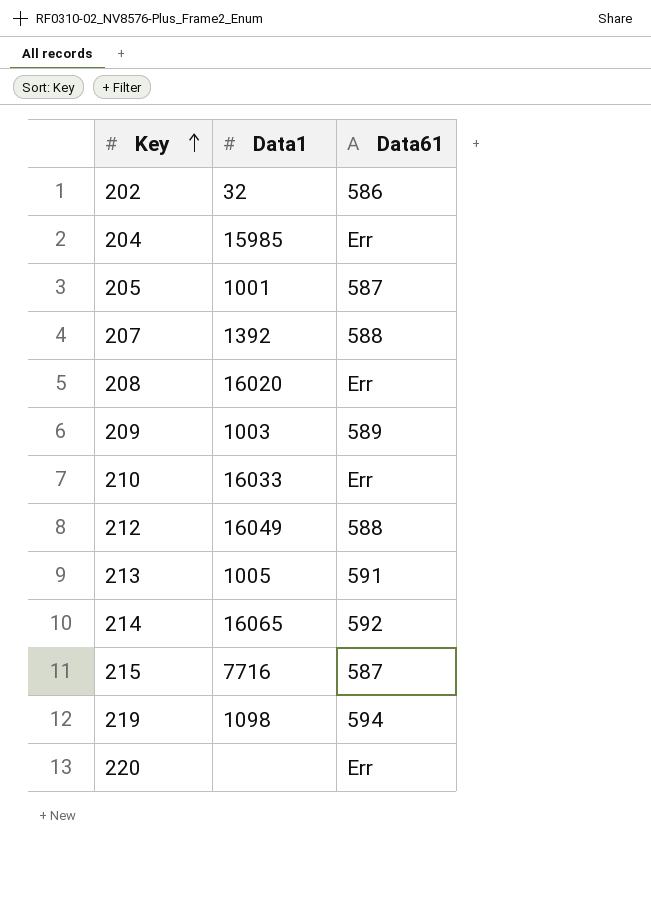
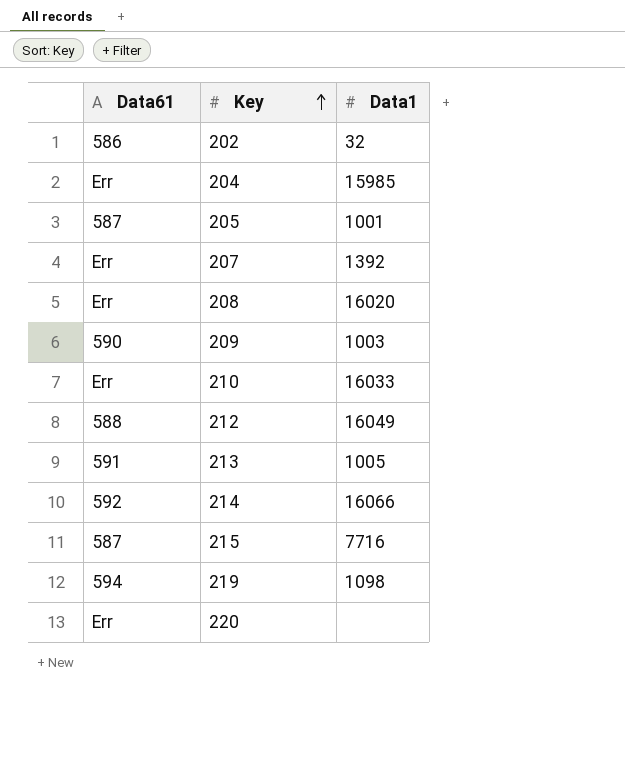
column Data61 | position: 3 -> 1
207 | Data61: 588 -> Err
209 | Data61: 589 -> 590
214 | Data1: 16065 -> 16066

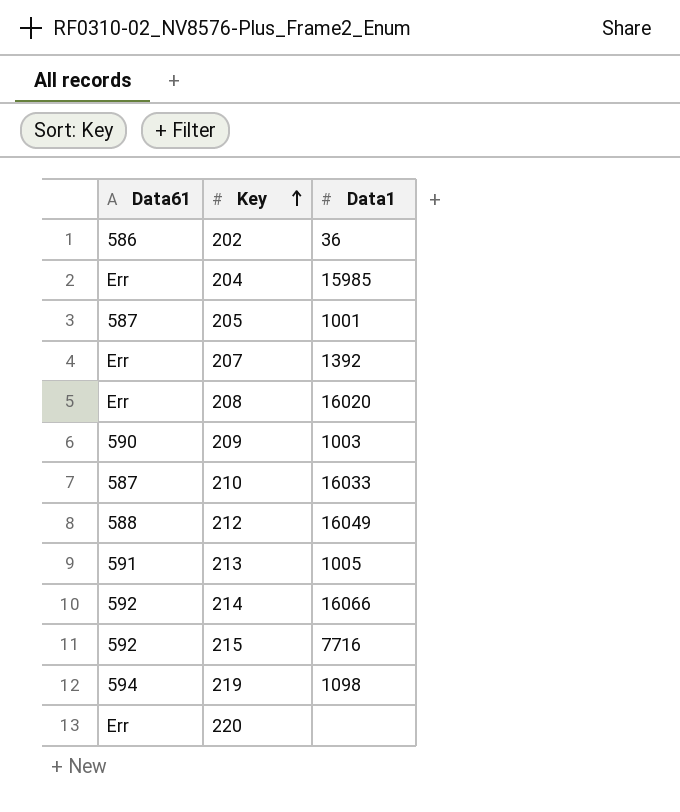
202 | Data1: 32 -> 36
210 | Data61: Err -> 587
215 | Data61: 587 -> 592

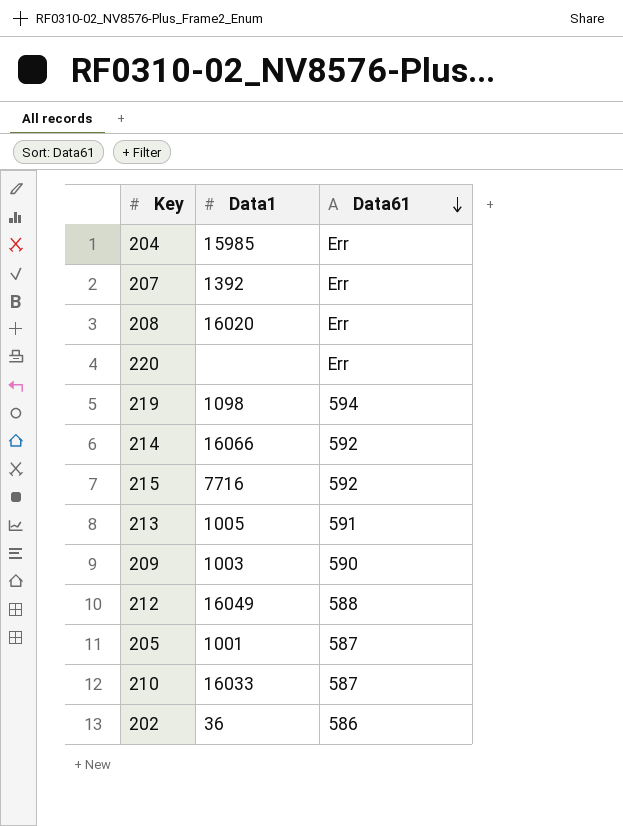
row order: Key ascending -> Data61 descending
column Data61 | position: 1 -> 3

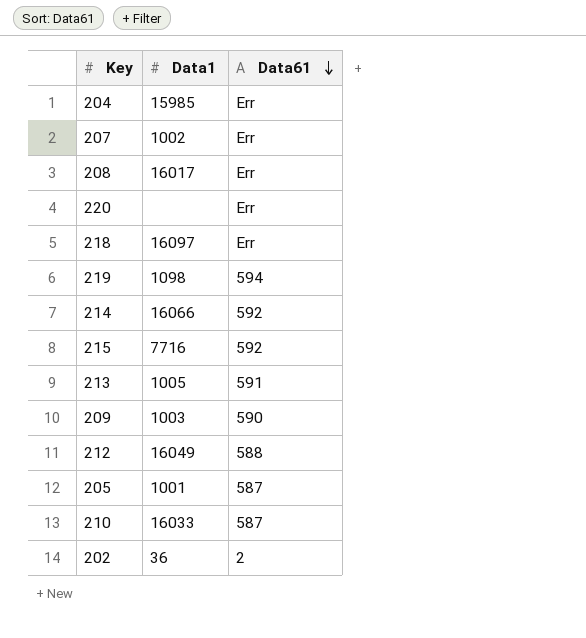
207 | Data1: 1392 -> 1002
208 | Data1: 16020 -> 16017
row 218: none -> 16097 | Err
202 | Data61: 586 -> 2

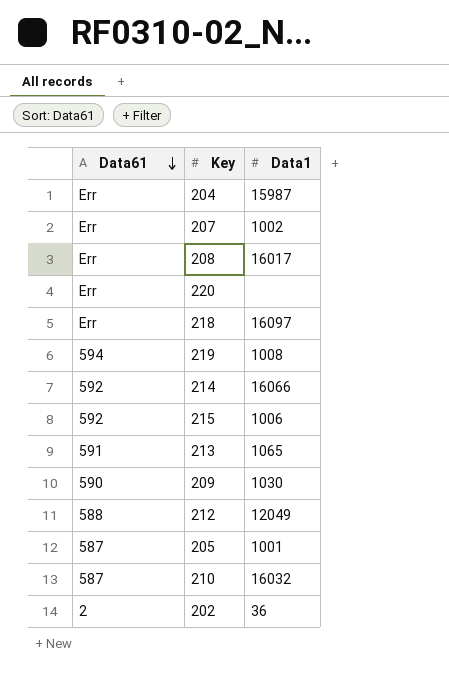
column Data61 | position: 3 -> 1
204 | Data1: 15985 -> 15987
219 | Data1: 1098 -> 1008
215 | Data1: 7716 -> 1006
213 | Data1: 1005 -> 1065
209 | Data1: 1003 -> 1030
212 | Data1: 16049 -> 12049
210 | Data1: 16033 -> 16032

